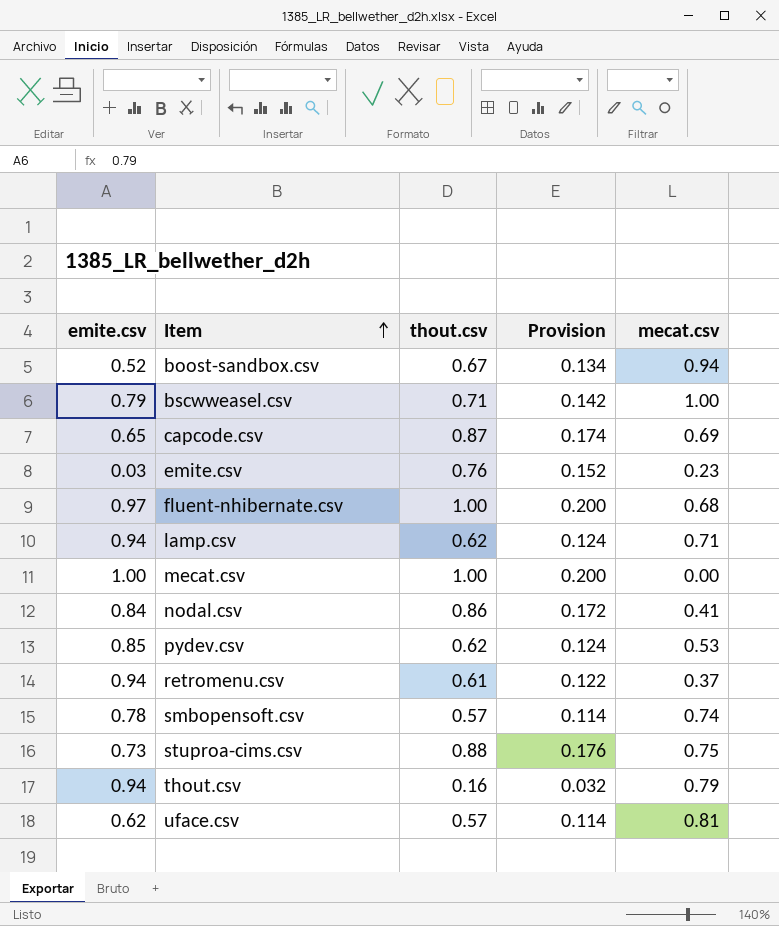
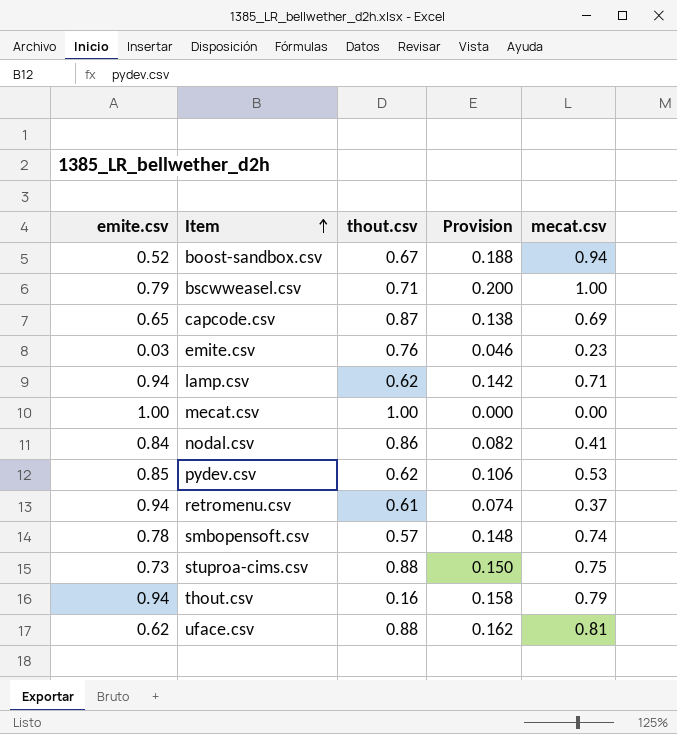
column Provision | formula: [thout.csv] * 0.2 -> [mecat.csv] * 0.2
row fluent-nhibernate.csv: 0.97 | 1.00 | 0.200 | 0.68 -> none
uface.csv | thout.csv: 0.57 -> 0.88

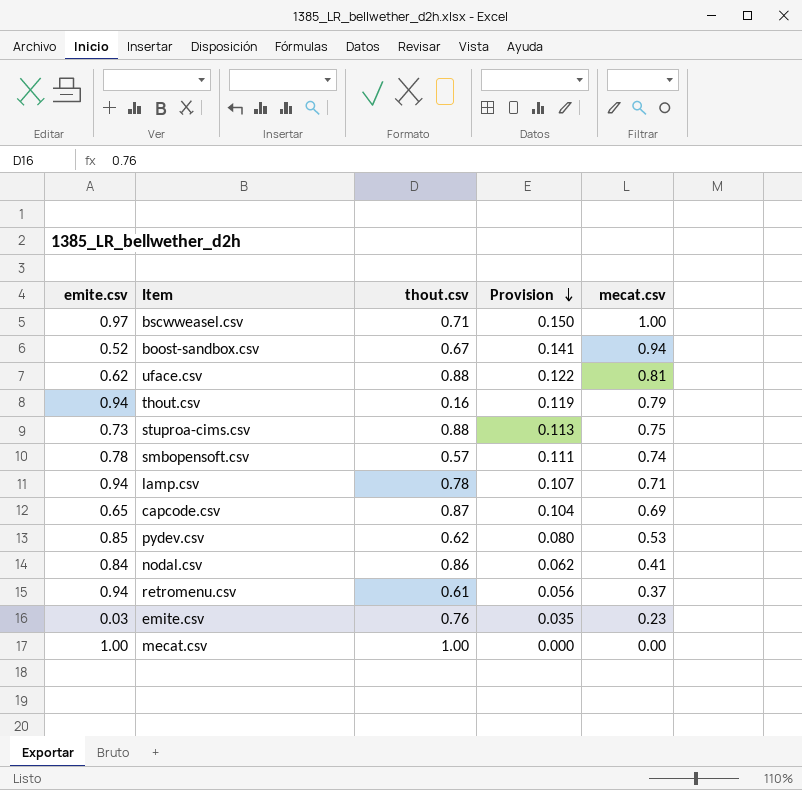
row order: Item ascending -> Provision descending
column Provision | formula: [mecat.csv] * 0.2 -> [mecat.csv] * 0.15
bscwweasel.csv | emite.csv: 0.79 -> 0.97
lamp.csv | thout.csv: 0.62 -> 0.78

